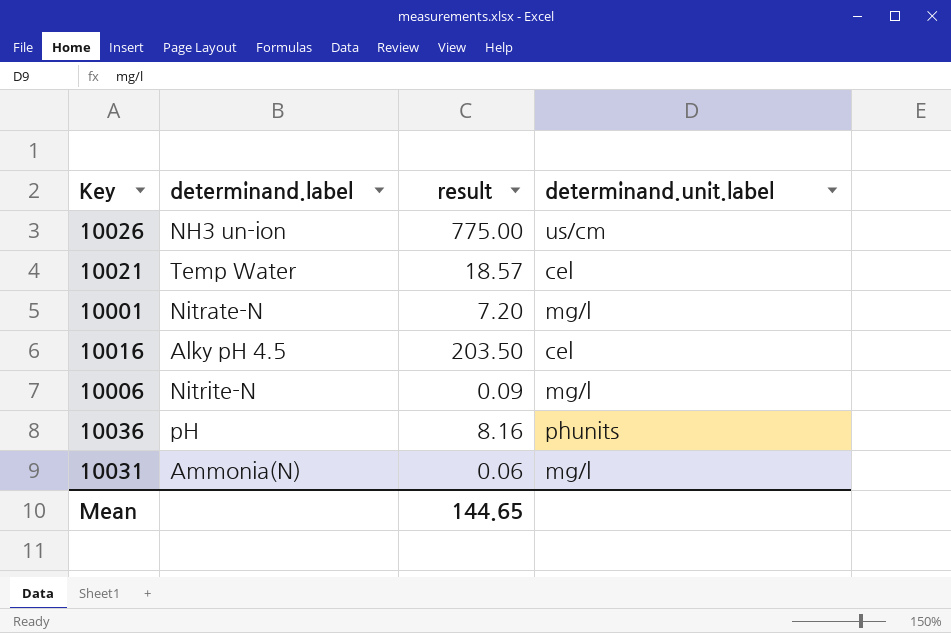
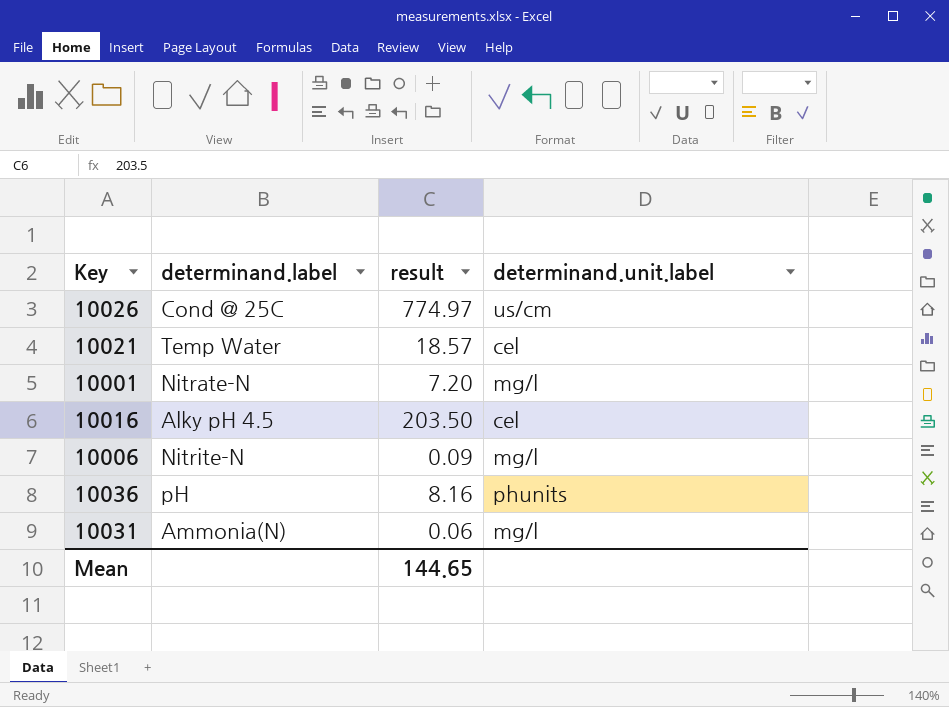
10026 | determinand.label: NH3 un-ion -> Cond @ 25C
10026 | result: 775.00 -> 774.97

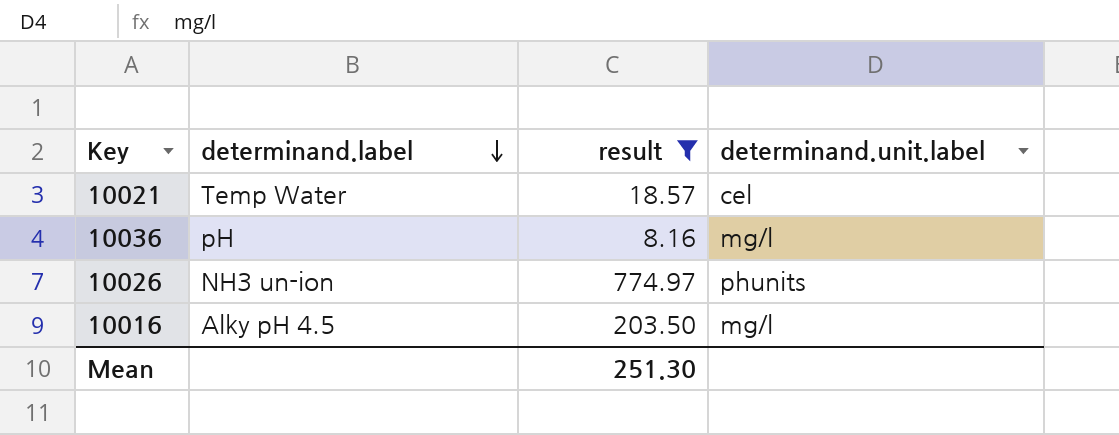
filter: none -> result >= 8.16
row order: none -> determinand.label descending
10036 | determinand.unit.label: phunits -> mg/l
10026 | determinand.label: Cond @ 25C -> NH3 un-ion
10026 | determinand.unit.label: us/cm -> phunits
10016 | determinand.unit.label: cel -> mg/l
Mean | result: 144.65 -> 251.30

